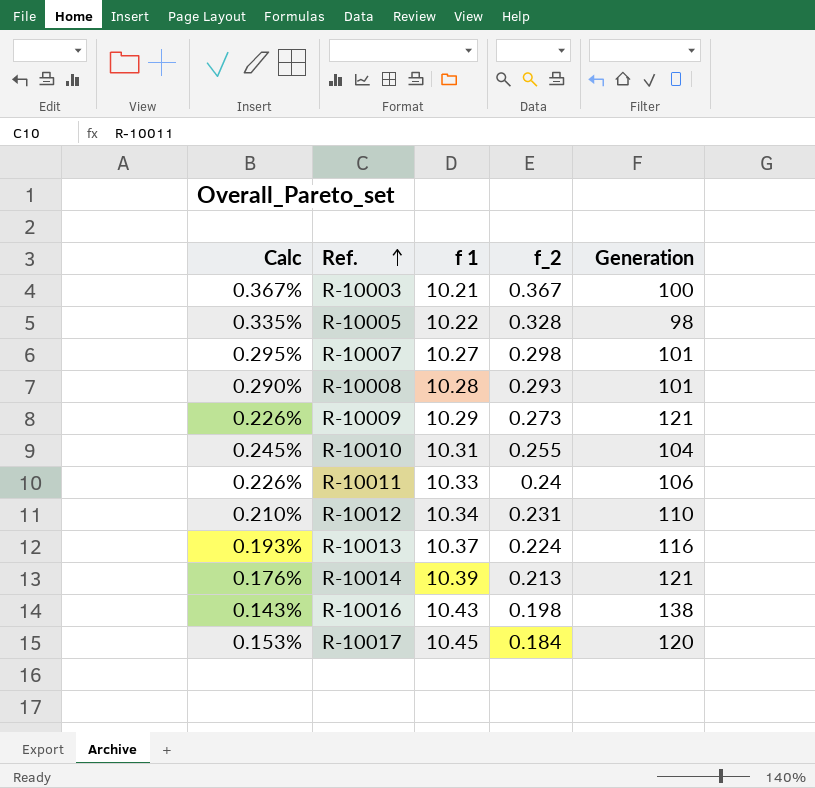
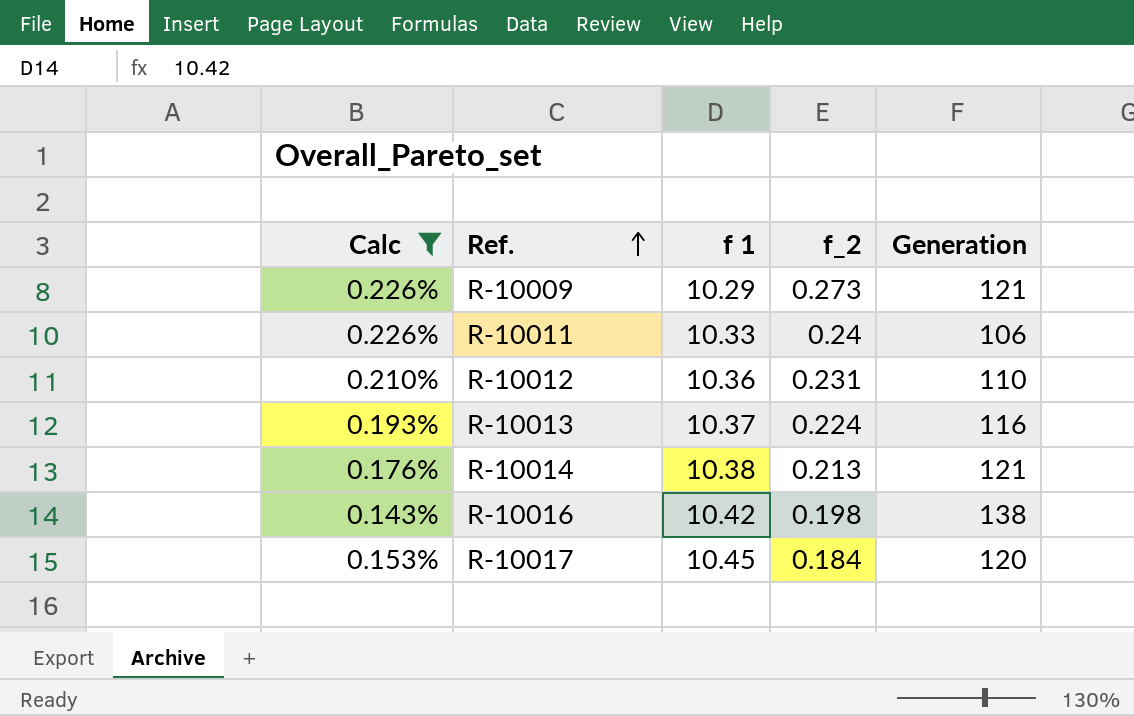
filter: none -> Calc <= 0.226%
R-10012 | f 1: 10.34 -> 10.36
R-10014 | f 1: 10.39 -> 10.38
R-10016 | f 1: 10.43 -> 10.42

